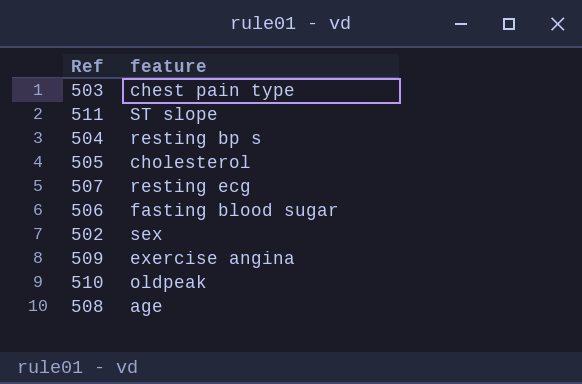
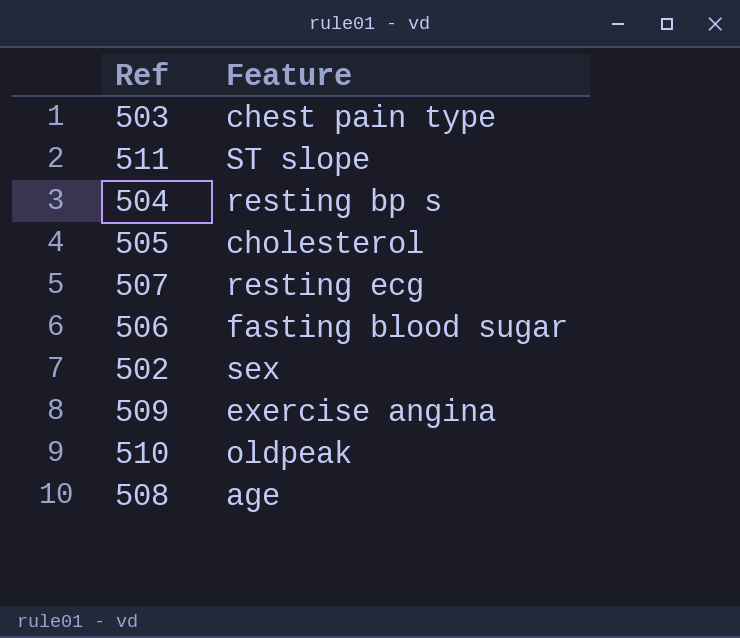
column name: feature -> Feature

